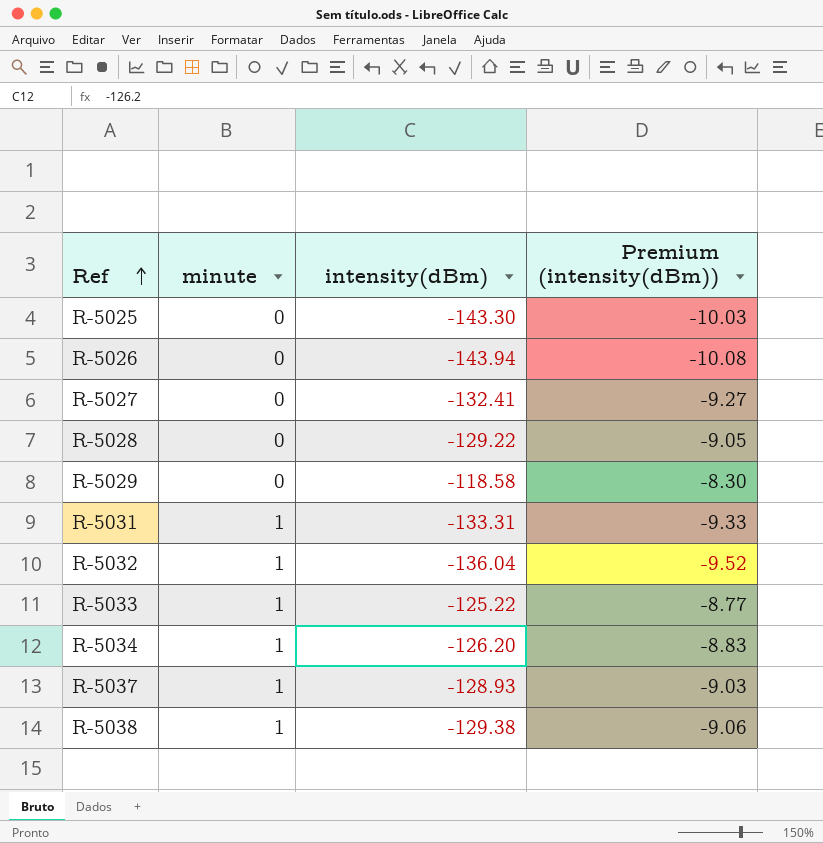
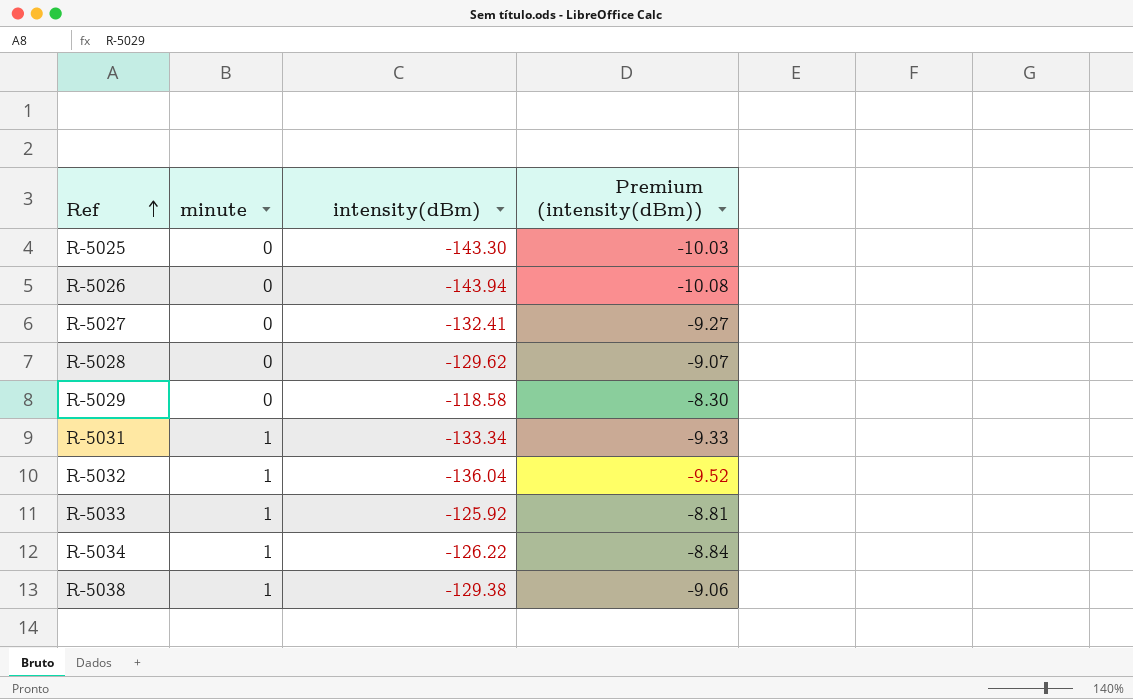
row R-5037: 1 | -128.93 | -9.03 -> none
R-5028 | intensity(dBm): -129.22 -> -129.62
R-5028 | Premium (intensity(dBm)): -9.05 -> -9.07
R-5031 | intensity(dBm): -133.31 -> -133.34
R-5033 | intensity(dBm): -125.22 -> -125.92
R-5033 | Premium (intensity(dBm)): -8.77 -> -8.81
R-5034 | intensity(dBm): -126.20 -> -126.22
R-5034 | Premium (intensity(dBm)): -8.83 -> -8.84

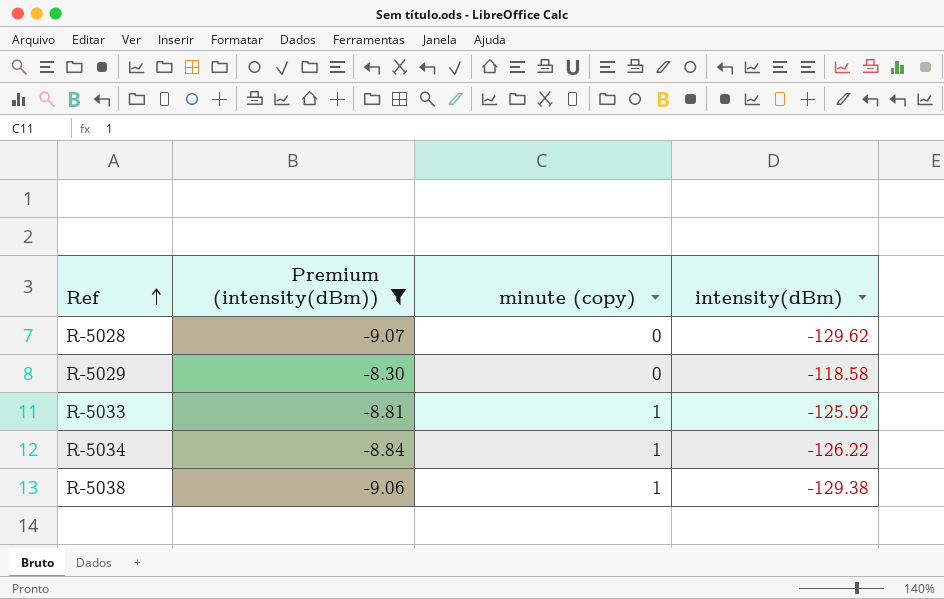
filter: none -> Premium (intensity(dBm)) >= -9.07
column Premium (intensity(dBm)) | position: 4 -> 2
column name: minute -> minute (copy)

